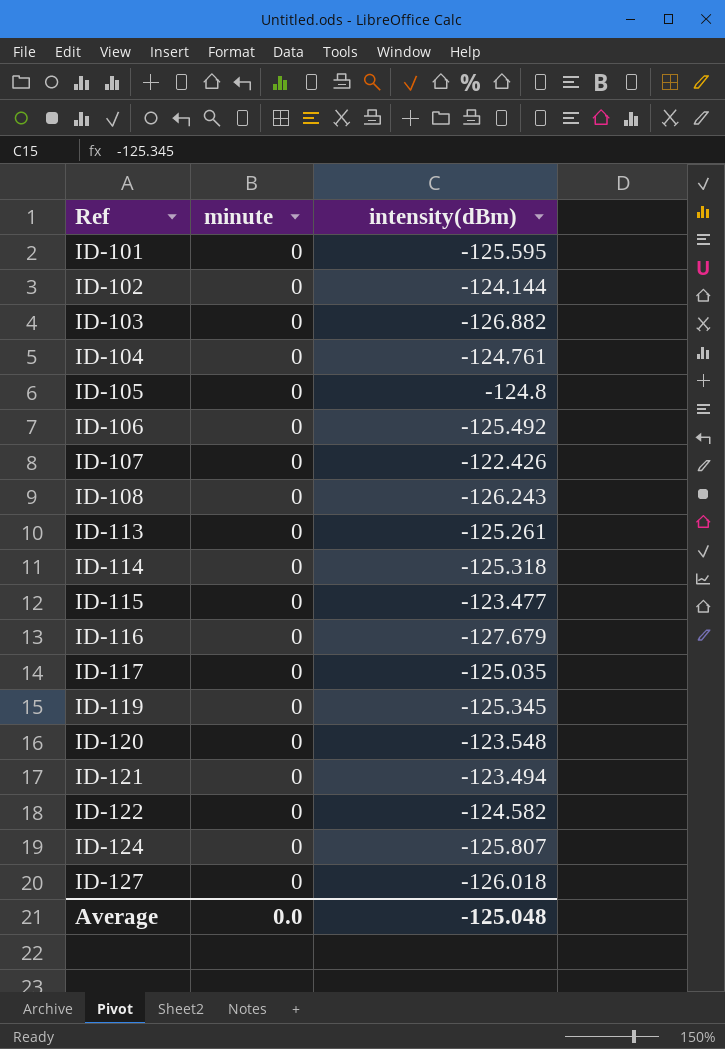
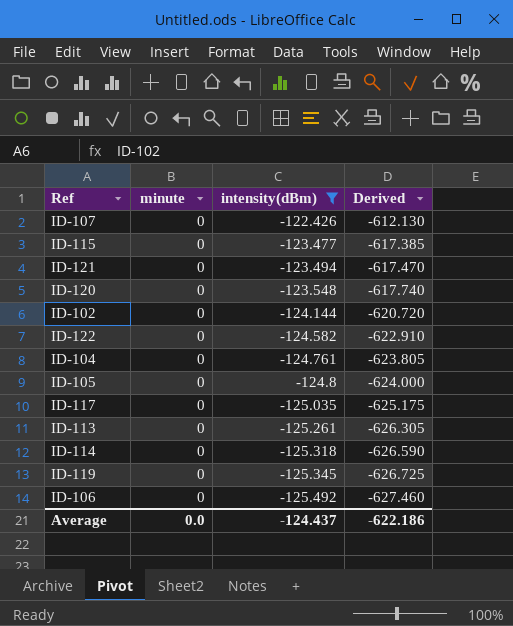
filter: none -> intensity(dBm) >= -125.492
row order: Ref ascending -> intensity(dBm) descending
column Derived | formula: none -> [intensity(dBm)] * 5
Average | intensity(dBm): -125.048 -> -124.437

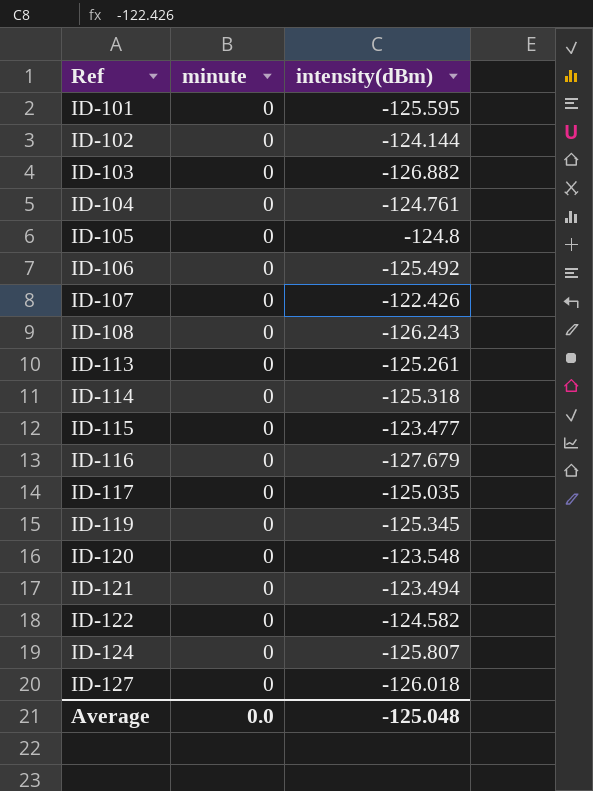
filter: intensity(dBm) >= -125.492 -> none
row order: intensity(dBm) descending -> Ref ascending
column Derived | formula: [intensity(dBm)] * 5 -> none
Average | intensity(dBm): -124.437 -> -125.048

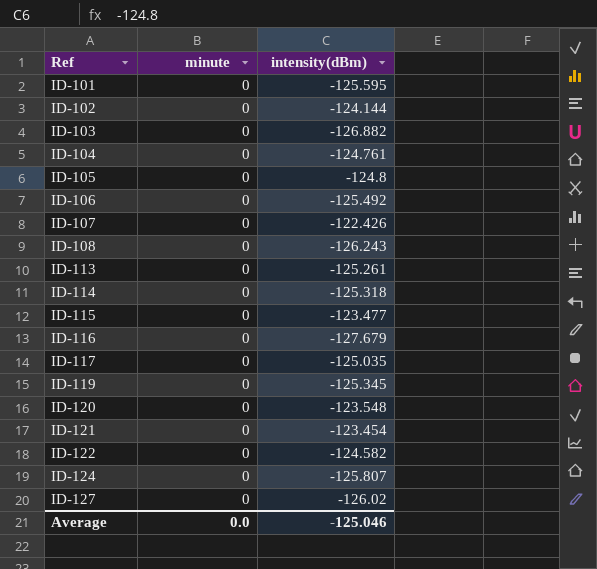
ID-121 | intensity(dBm): -123.494 -> -123.454
ID-127 | intensity(dBm): -126.018 -> -126.02
Average | intensity(dBm): -125.048 -> -125.046

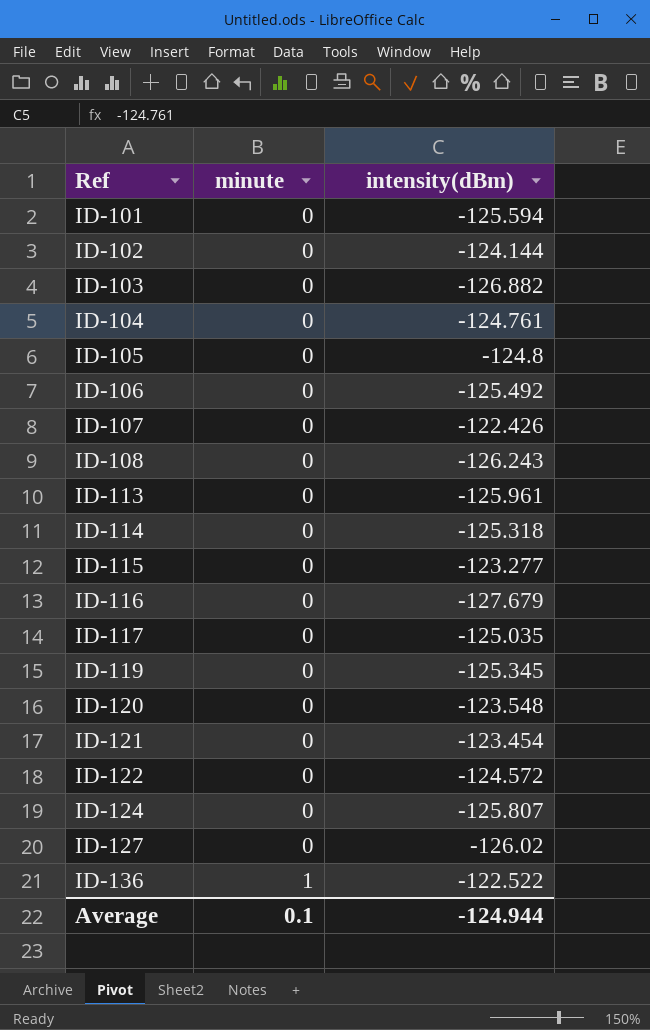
ID-101 | intensity(dBm): -125.595 -> -125.594
ID-113 | intensity(dBm): -125.261 -> -125.961
ID-115 | intensity(dBm): -123.477 -> -123.277
ID-122 | intensity(dBm): -124.582 -> -124.572
row ID-136: none -> 1 | -122.522
Average | minute: 0.0 -> 0.1
Average | intensity(dBm): -125.046 -> -124.944

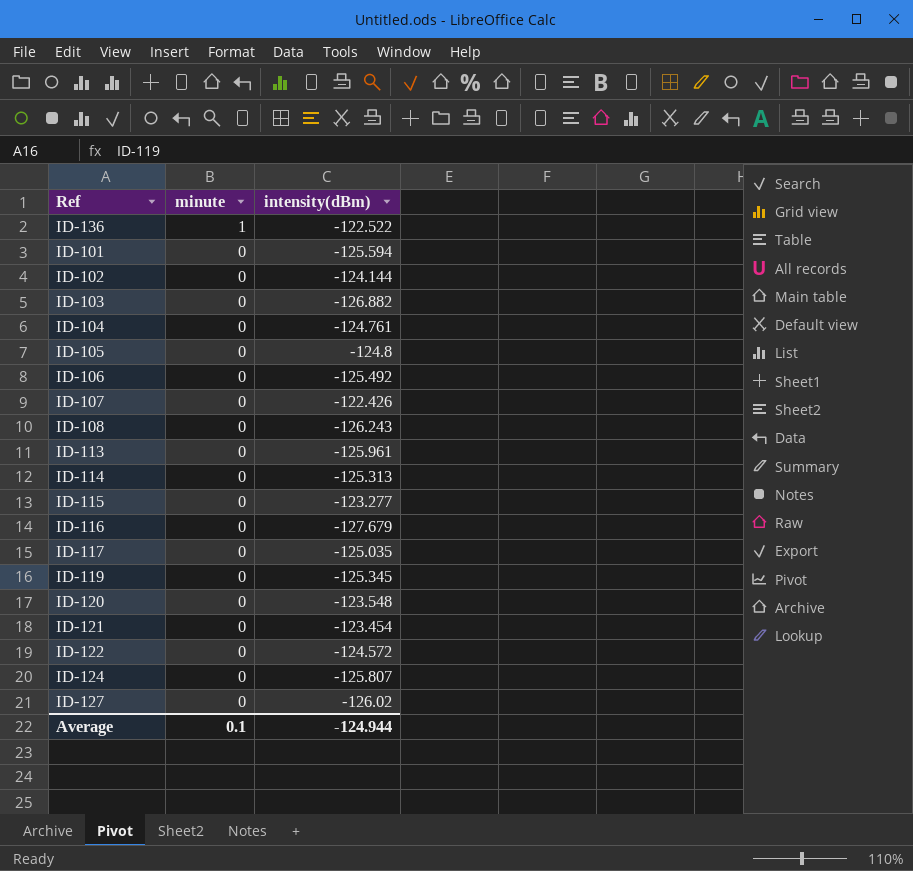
row order: Ref ascending -> minute descending
ID-114 | intensity(dBm): -125.318 -> -125.313

